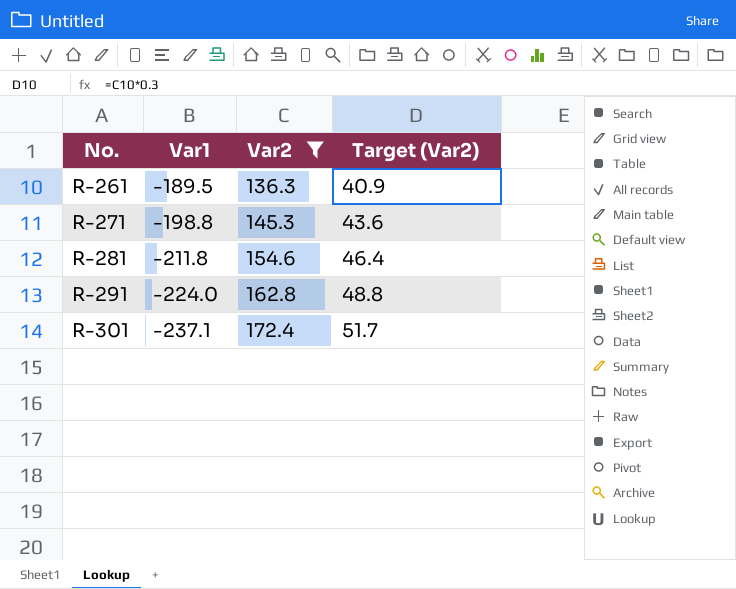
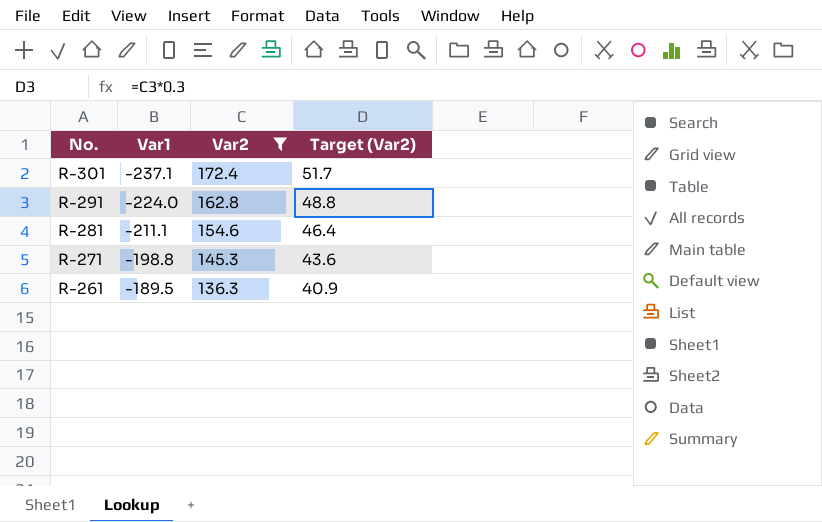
row order: No. ascending -> No. descending
R-281 | Var1: -211.8 -> -211.1

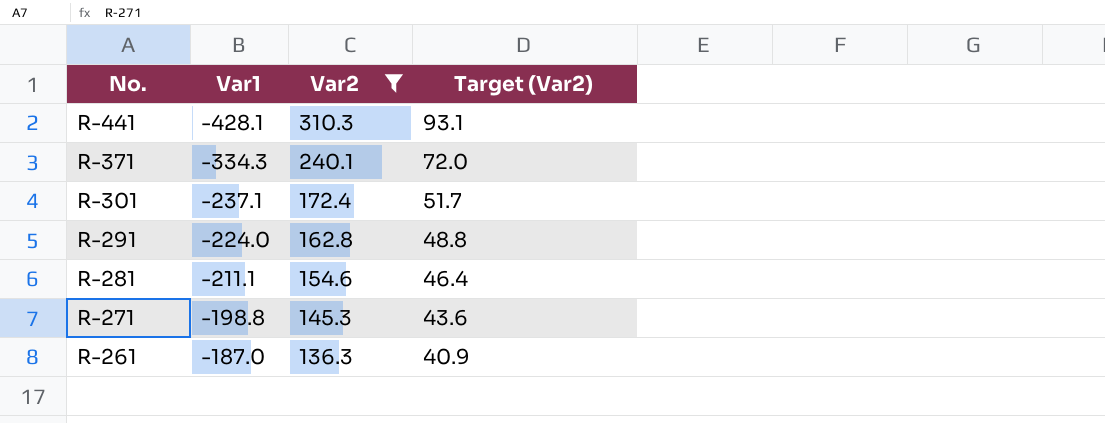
row R-441: none -> -428.1 | 310.3 | 93.1
row R-371: none -> -334.3 | 240.1 | 72.0
R-261 | Var1: -189.5 -> -187.0

